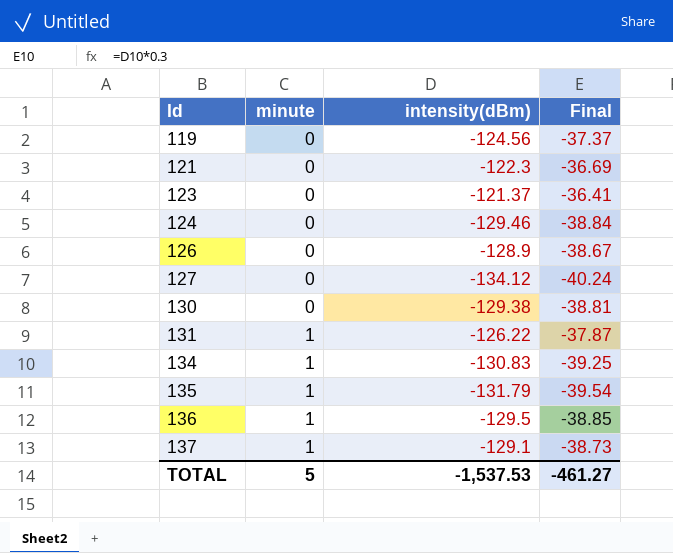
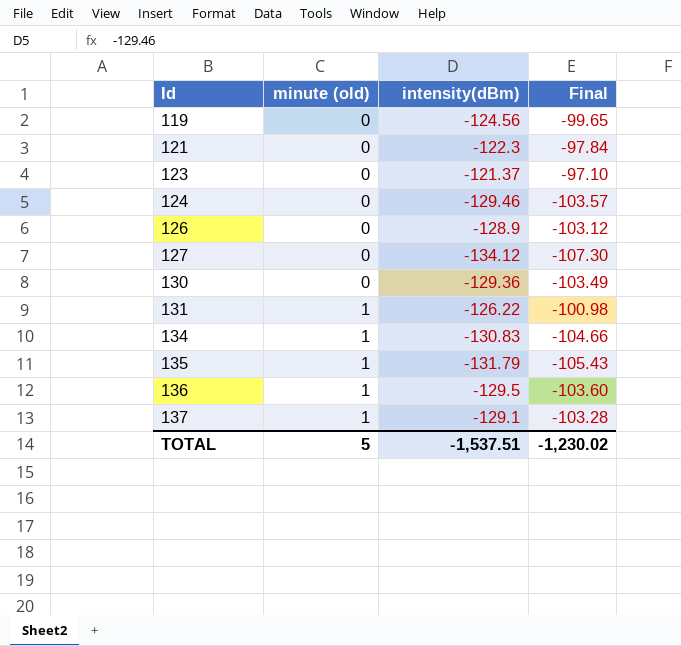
column name: minute -> minute (old)
column Final | formula: [intensity(dBm)] * 0.3 -> [intensity(dBm)] * 0.8
130 | intensity(dBm): -129.38 -> -129.36
TOTAL | intensity(dBm): -1,537.53 -> -1,537.51
TOTAL | Final: -461.27 -> -1,230.02

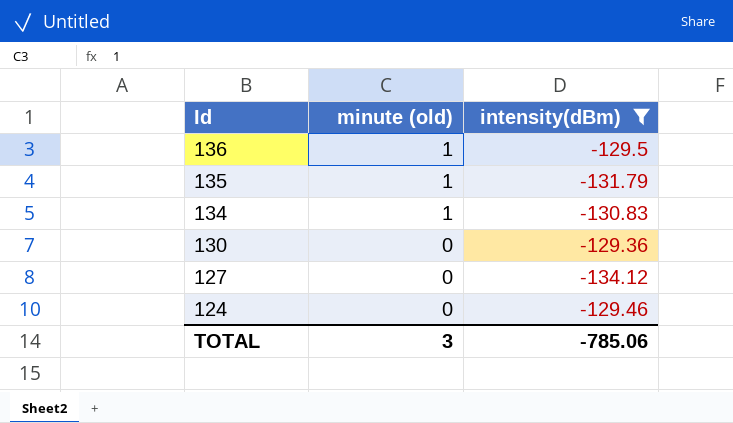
filter: none -> intensity(dBm) <= -129.36
row order: Id ascending -> Id descending
column Final | formula: [intensity(dBm)] * 0.8 -> none
TOTAL | minute (old): 5 -> 3
TOTAL | intensity(dBm): -1,537.51 -> -785.06

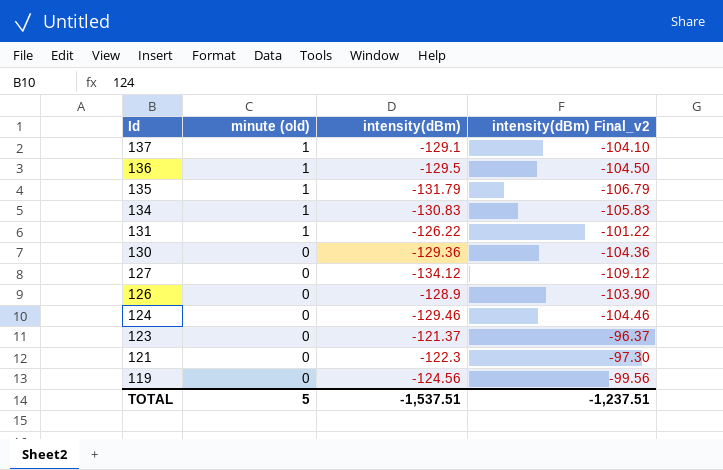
filter: intensity(dBm) <= -129.36 -> none
column intensity(dBm) Final_v2 | formula: none -> [intensity(dBm)] + 25
TOTAL | minute (old): 3 -> 5
TOTAL | intensity(dBm): -785.06 -> -1,537.51

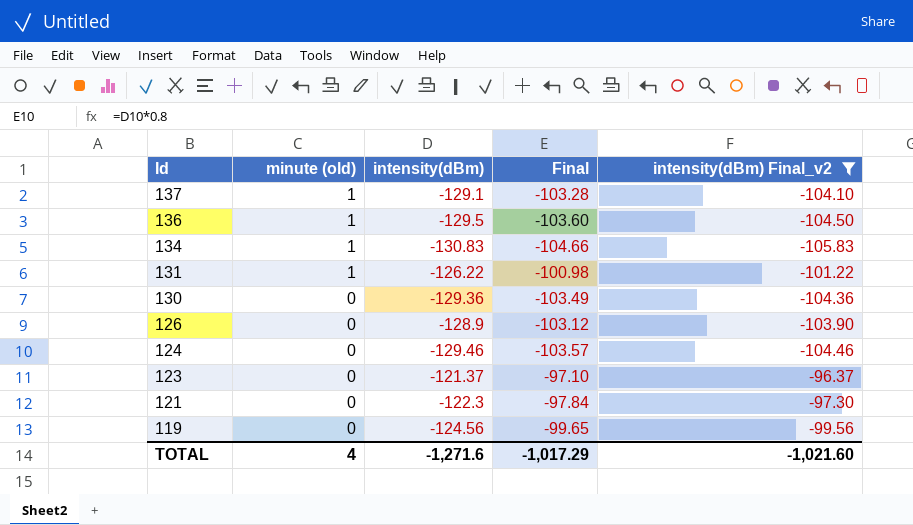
filter: none -> intensity(dBm) Final_v2 >= -105.83
column Final | formula: none -> [intensity(dBm)] * 0.8
TOTAL | minute (old): 5 -> 4
TOTAL | intensity(dBm): -1,537.51 -> -1,271.6
TOTAL | intensity(dBm) Final_v2: -1,237.51 -> -1,021.60

